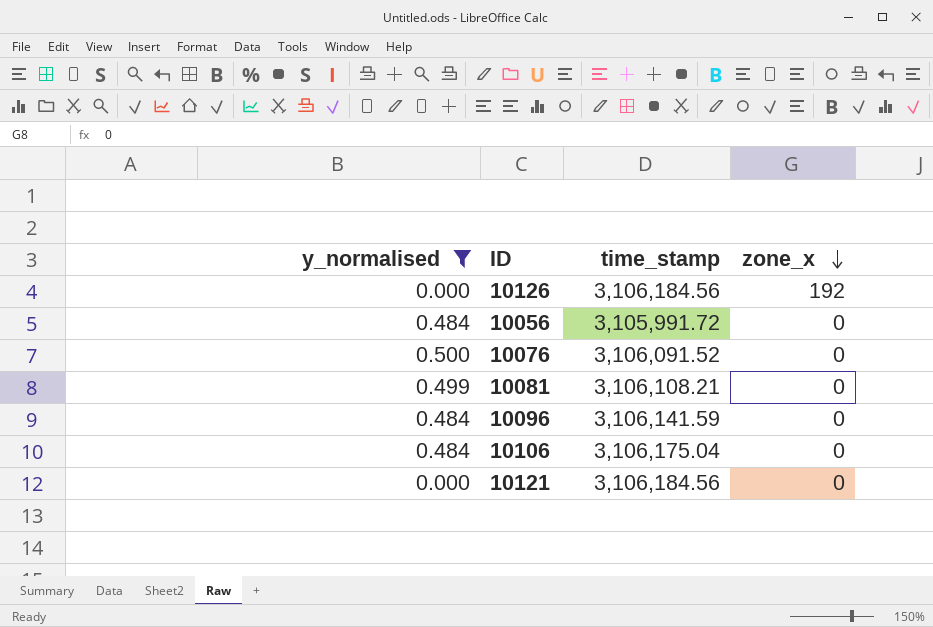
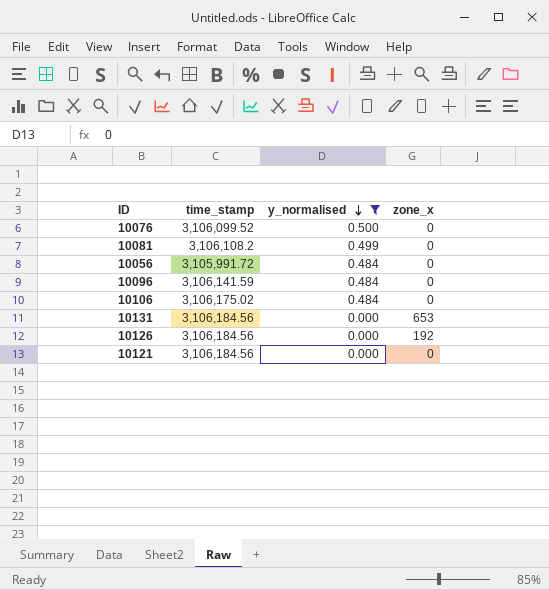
row order: zone_x descending -> y_normalised descending
column y_normalised | position: 1 -> 3
10076 | time_stamp: 3,106,091.52 -> 3,106,099.52
10081 | time_stamp: 3,106,108.21 -> 3,106,108.2
10106 | time_stamp: 3,106,175.04 -> 3,106,175.02
row 10131: none -> 3,106,184.56 | 0.000 | 653

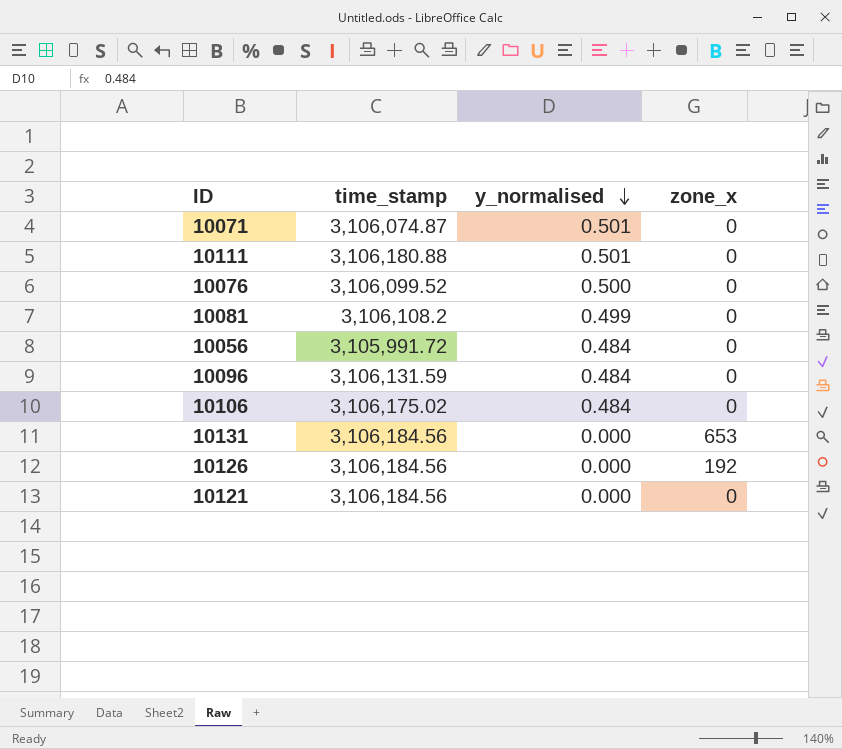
filter: y_normalised != 0.501 -> none
10096 | time_stamp: 3,106,141.59 -> 3,106,131.59

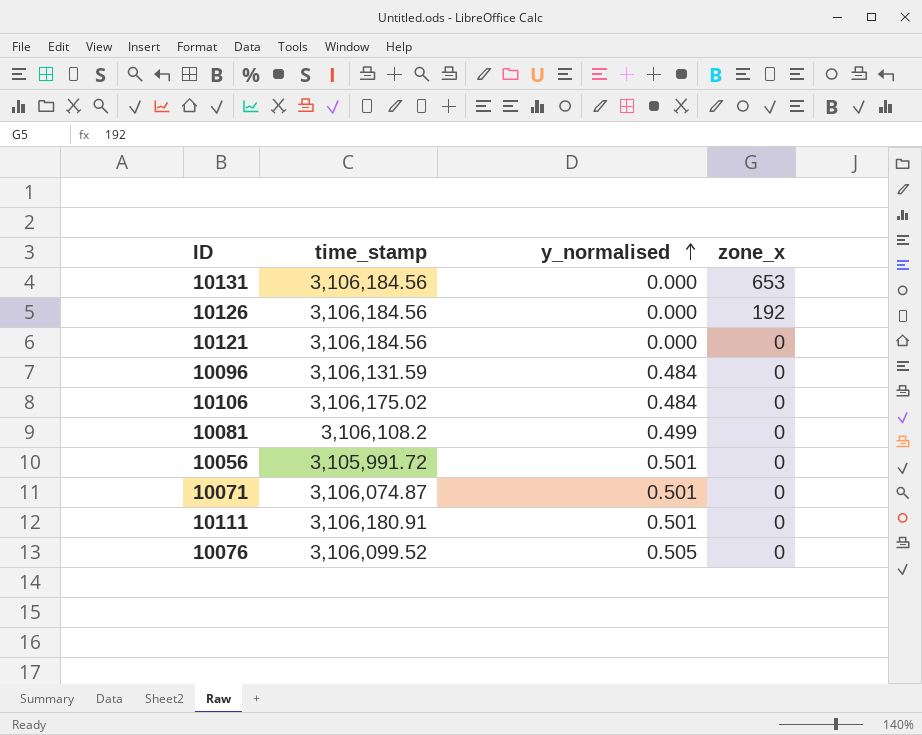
row order: y_normalised descending -> y_normalised ascending
10056 | y_normalised: 0.484 -> 0.501
10111 | time_stamp: 3,106,180.88 -> 3,106,180.91
10076 | y_normalised: 0.500 -> 0.505

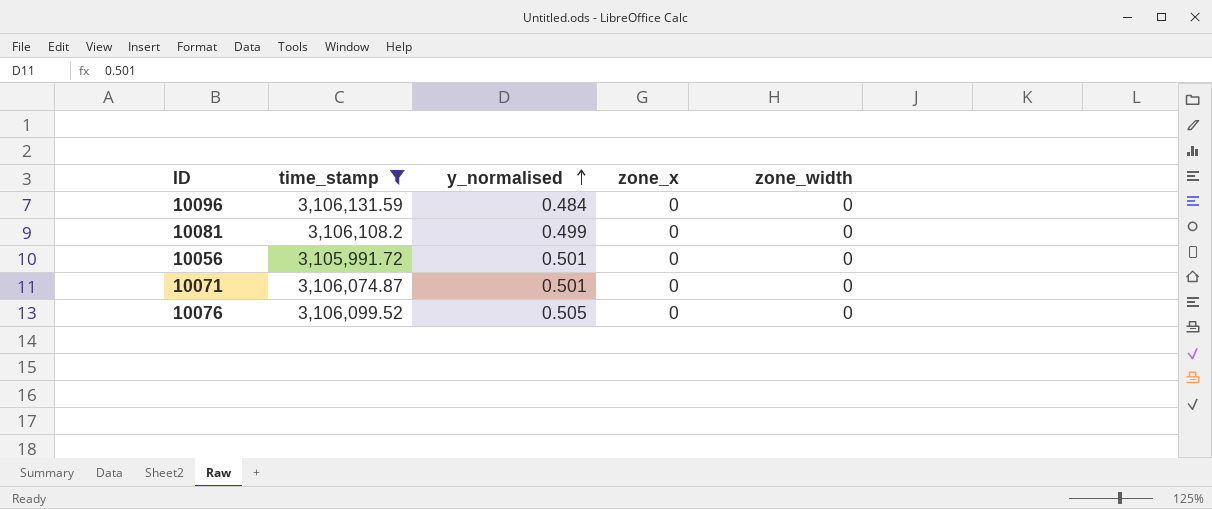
filter: none -> time_stamp <= 3,106,131.59
column zone_width | position: none -> 5

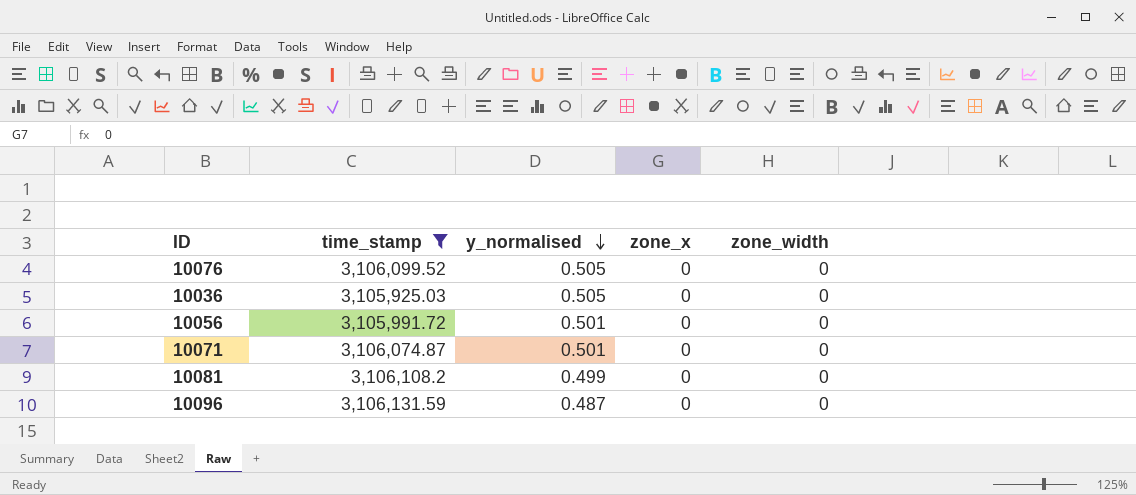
row order: y_normalised ascending -> y_normalised descending
row 10036: none -> 3,105,925.03 | 0.505 | 0 | 0
10096 | y_normalised: 0.484 -> 0.487

